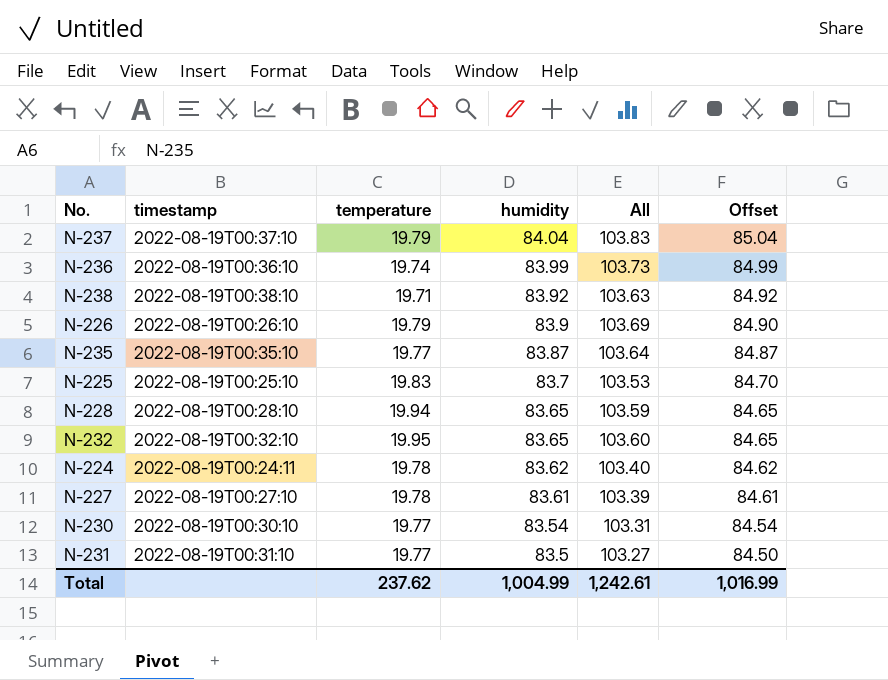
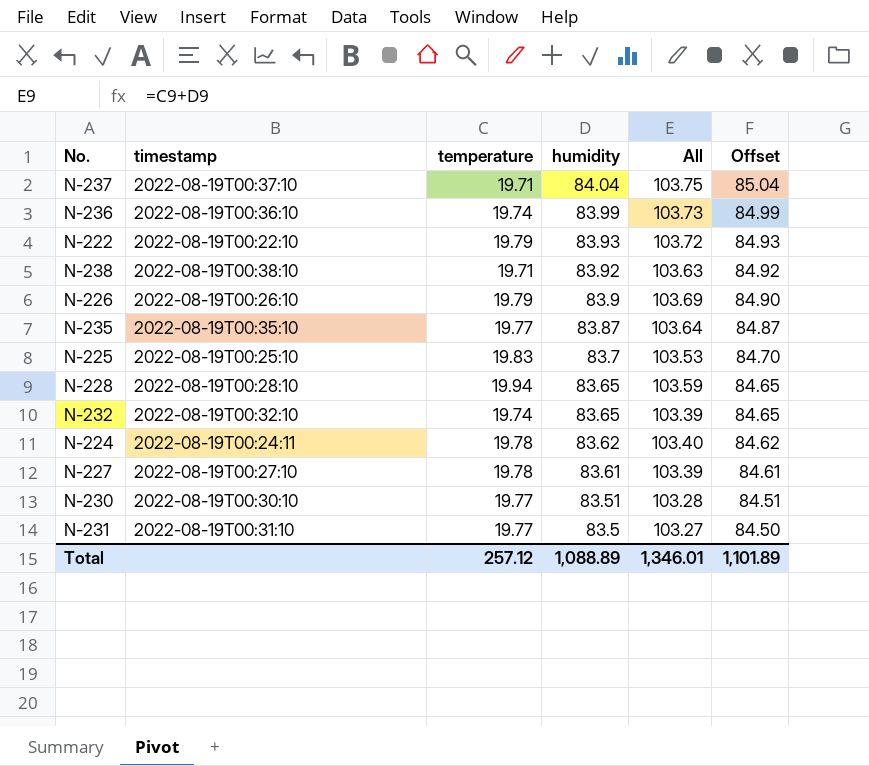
N-237 | temperature: 19.79 -> 19.71
N-237 | All: 103.83 -> 103.75
row N-222: none -> 2022-08-19T00:22:10 | 19.79 | 83.93 | 103.72 | 84.93
N-232 | temperature: 19.95 -> 19.74
N-232 | All: 103.60 -> 103.39
N-230 | humidity: 83.54 -> 83.51
N-230 | All: 103.31 -> 103.28
N-230 | Offset: 84.54 -> 84.51
Total | temperature: 237.62 -> 257.12
Total | humidity: 1,004.99 -> 1,088.89
Total | All: 1,242.61 -> 1,346.01
Total | Offset: 1,016.99 -> 1,101.89

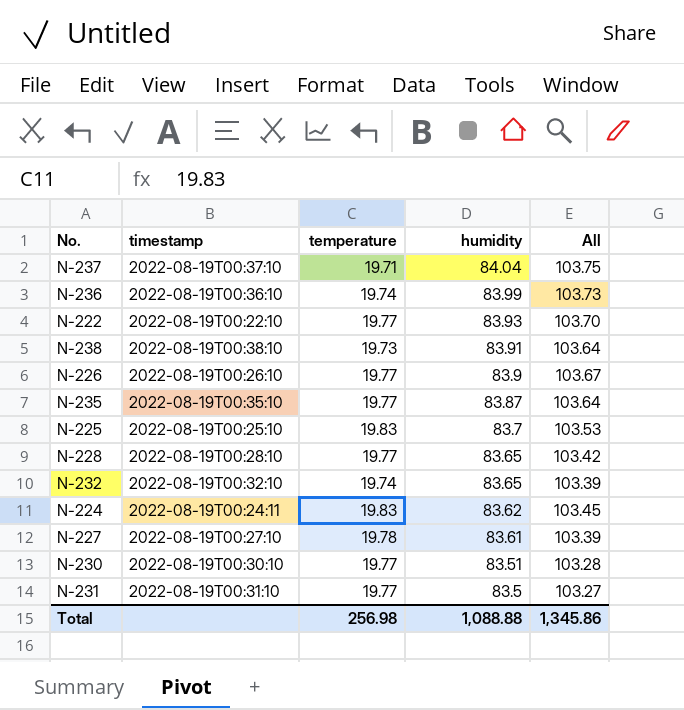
column Offset | formula: [humidity] + 1 -> none
N-222 | temperature: 19.79 -> 19.77
N-222 | All: 103.72 -> 103.70
N-238 | temperature: 19.71 -> 19.73
N-238 | humidity: 83.92 -> 83.91
N-238 | All: 103.63 -> 103.64
N-226 | temperature: 19.79 -> 19.77
N-226 | All: 103.69 -> 103.67
N-228 | temperature: 19.94 -> 19.77
N-228 | All: 103.59 -> 103.42
N-224 | temperature: 19.78 -> 19.83
N-224 | All: 103.40 -> 103.45
Total | temperature: 257.12 -> 256.98
Total | humidity: 1,088.89 -> 1,088.88
Total | All: 1,346.01 -> 1,345.86

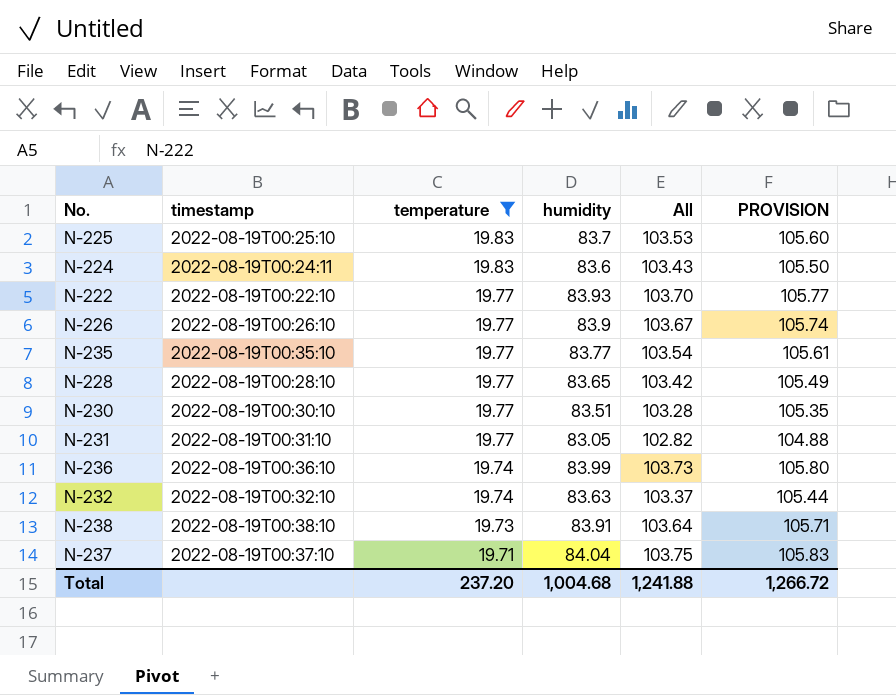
filter: none -> temperature != 19.78
row order: humidity descending -> temperature descending
column PROVISION | formula: none -> [All] * 1.02
N-224 | humidity: 83.62 -> 83.6
N-224 | All: 103.45 -> 103.43
N-235 | humidity: 83.87 -> 83.77
N-235 | All: 103.64 -> 103.54
N-231 | humidity: 83.5 -> 83.05
N-231 | All: 103.27 -> 102.82
N-232 | humidity: 83.65 -> 83.63
N-232 | All: 103.39 -> 103.37
Total | temperature: 256.98 -> 237.20
Total | humidity: 1,088.88 -> 1,004.68
Total | All: 1,345.86 -> 1,241.88

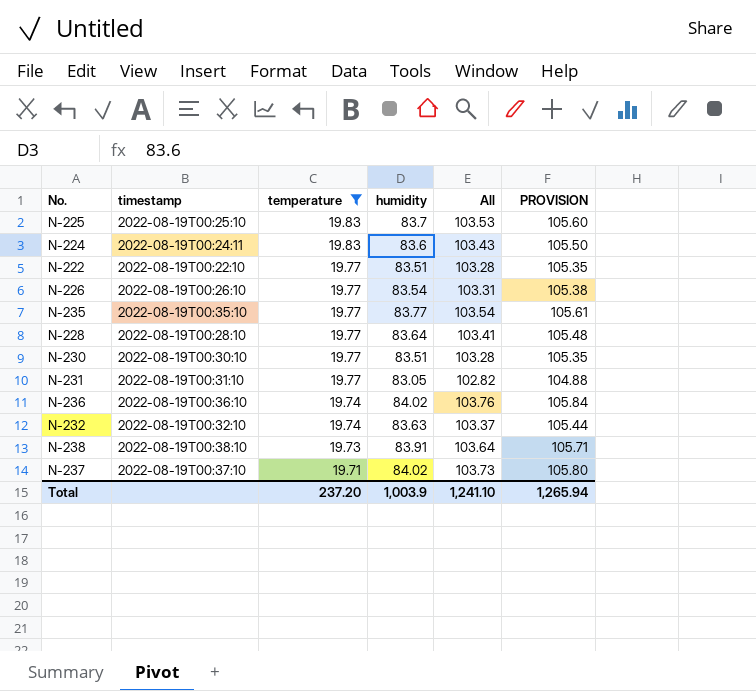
N-222 | humidity: 83.93 -> 83.51
N-222 | All: 103.70 -> 103.28
N-222 | PROVISION: 105.77 -> 105.35
N-226 | humidity: 83.9 -> 83.54
N-226 | All: 103.67 -> 103.31
N-226 | PROVISION: 105.74 -> 105.38
N-228 | humidity: 83.65 -> 83.64
N-228 | All: 103.42 -> 103.41
N-228 | PROVISION: 105.49 -> 105.48
N-236 | humidity: 83.99 -> 84.02
N-236 | All: 103.73 -> 103.76
N-236 | PROVISION: 105.80 -> 105.84
N-237 | humidity: 84.04 -> 84.02
N-237 | All: 103.75 -> 103.73
N-237 | PROVISION: 105.83 -> 105.80
Total | humidity: 1,004.68 -> 1,003.9
Total | All: 1,241.88 -> 1,241.10
Total | PROVISION: 1,266.72 -> 1,265.94

